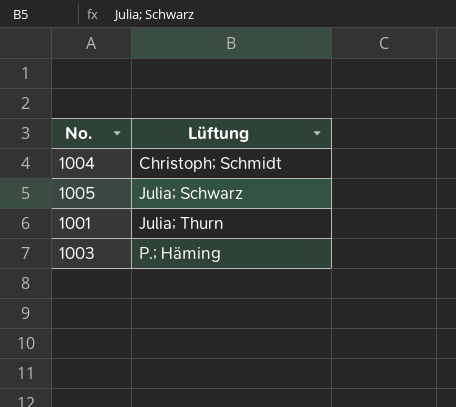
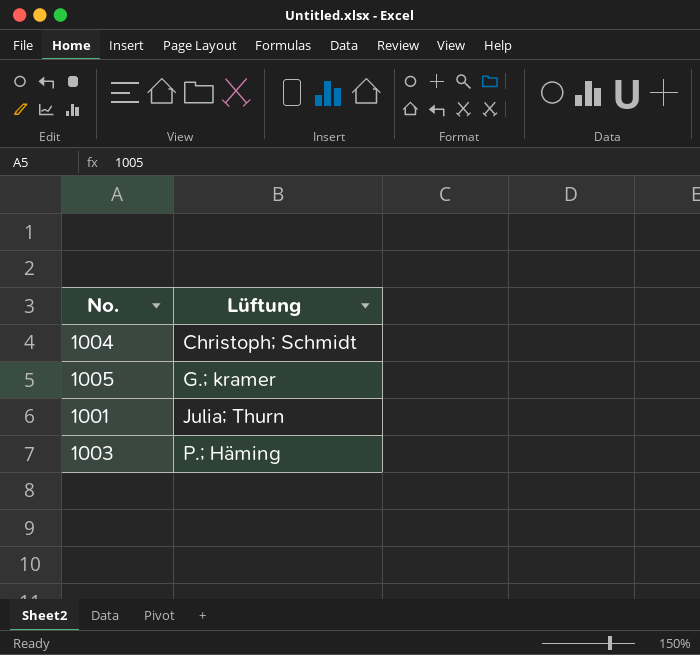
1005 | Lüftung: Julia; Schwarz -> G.; kramer

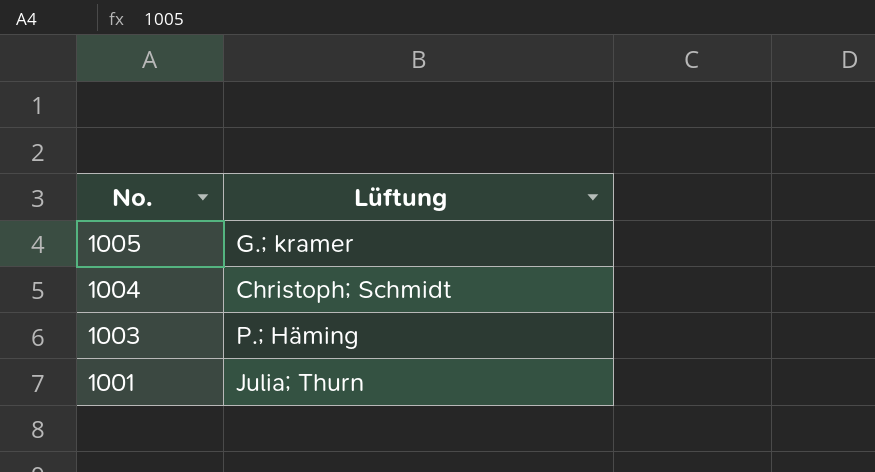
row order: Lüftung ascending -> No. descending

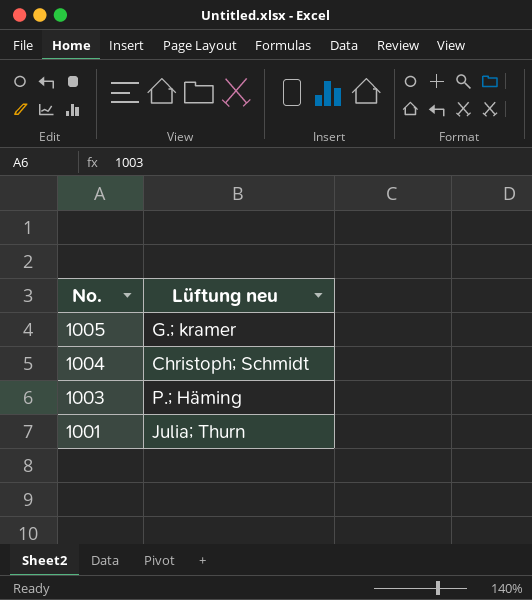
column name: Lüftung -> Lüftung neu

